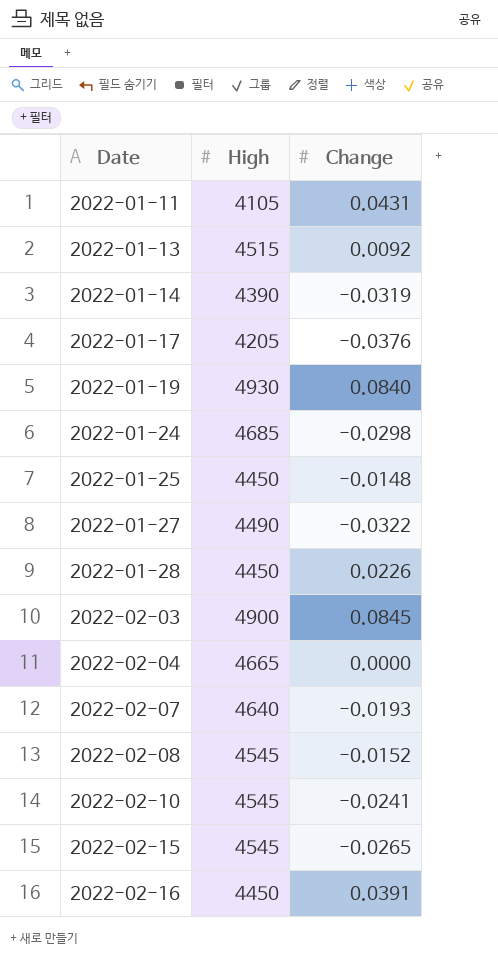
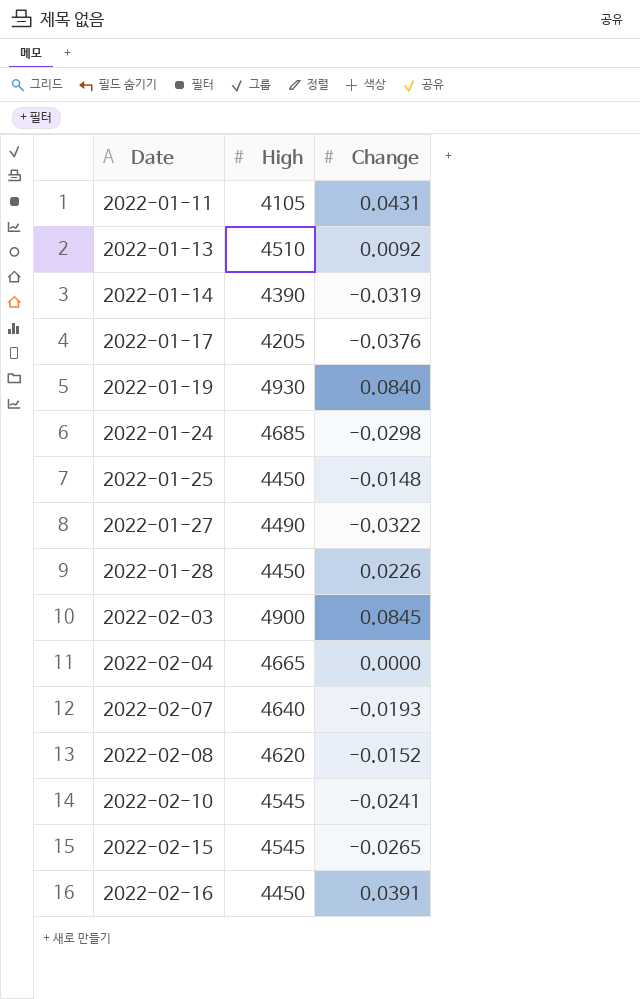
2022-01-13 | High: 4515 -> 4510
2022-02-08 | High: 4545 -> 4620

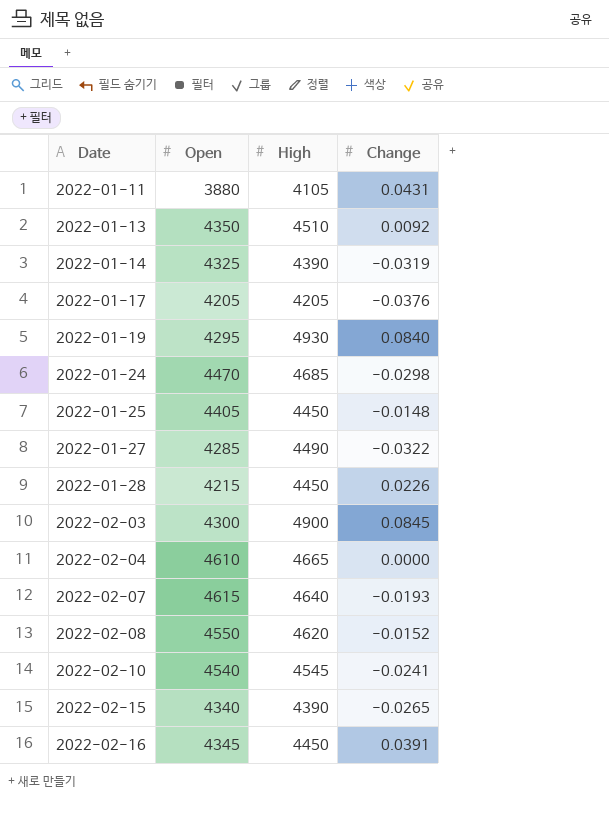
column Open | position: none -> 2
2022-02-15 | High: 4545 -> 4390

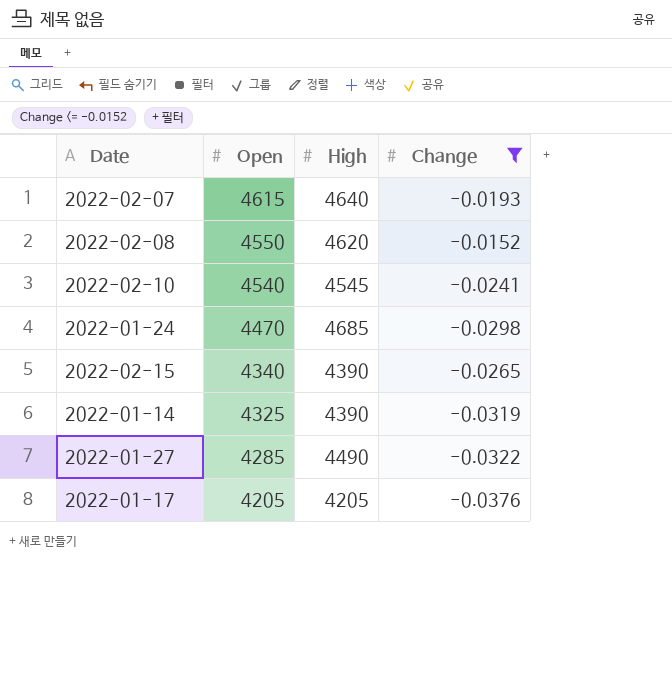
filter: none -> Change <= -0.0152
row order: Date ascending -> Open descending

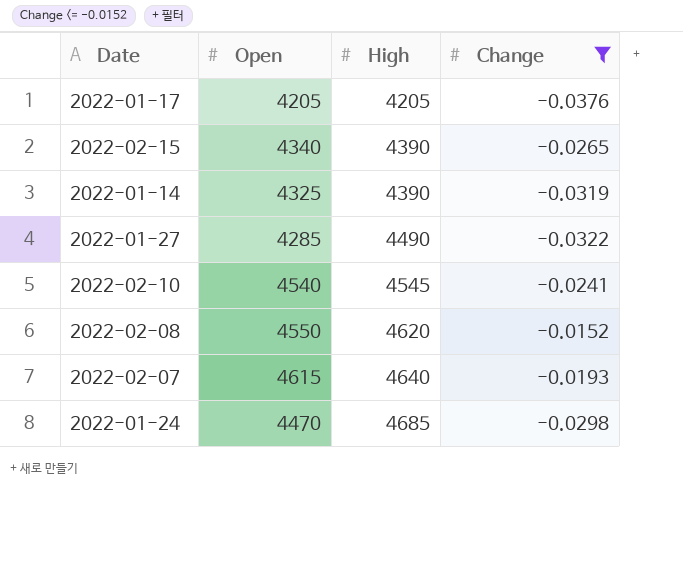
row order: Open descending -> High ascending

